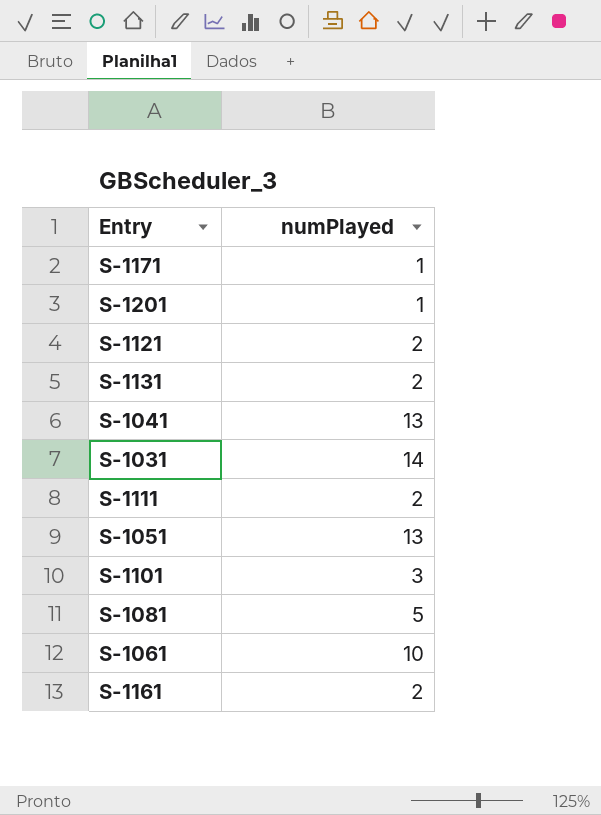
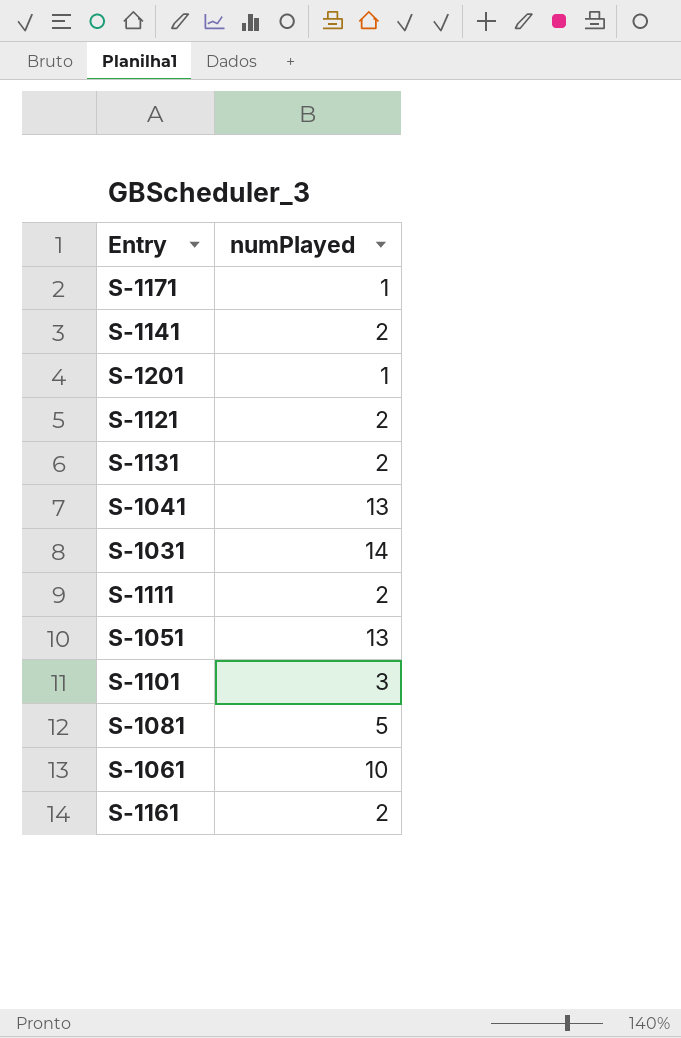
row S-1141: none -> 2

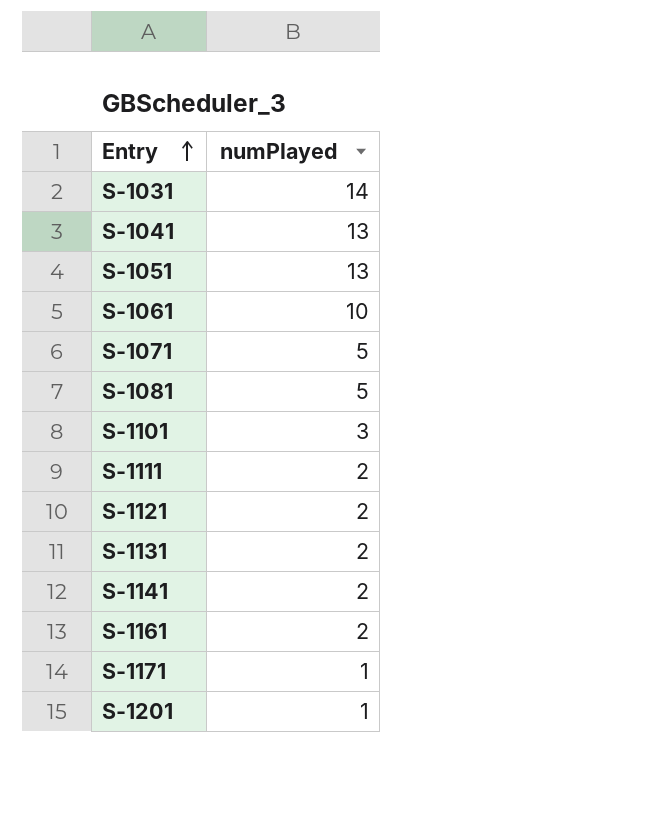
row order: none -> Entry ascending
row S-1071: none -> 5

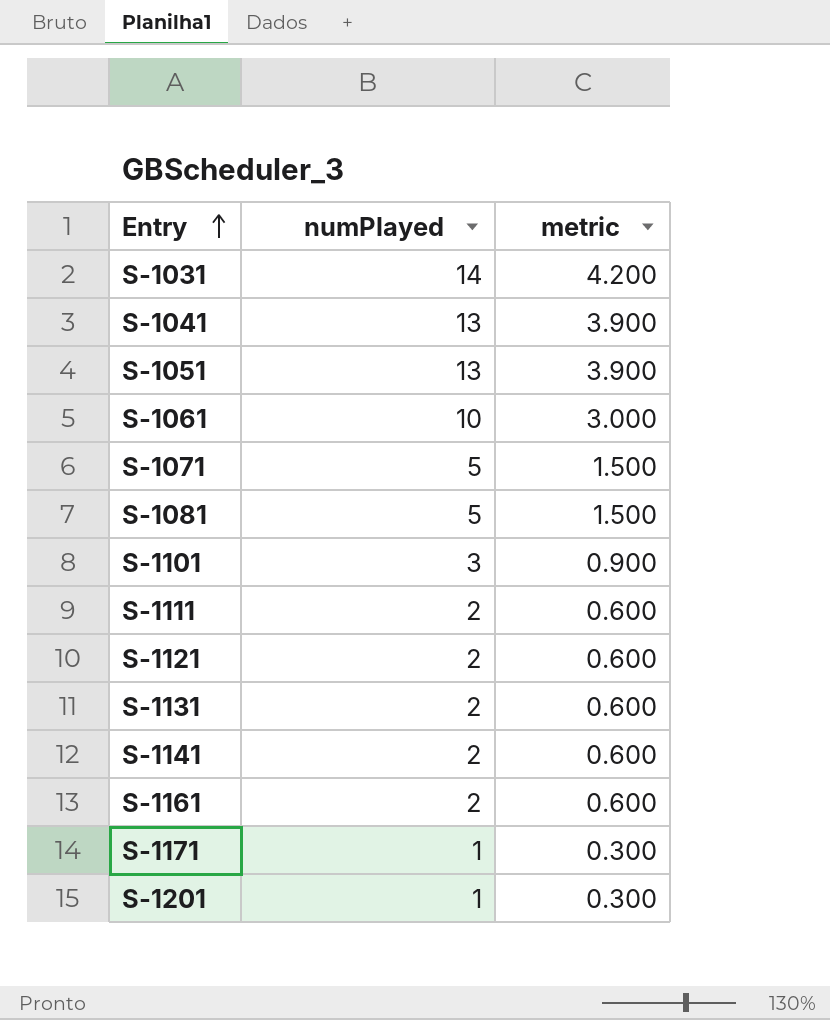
column metric | formula: none -> [numPlayed] * 0.3

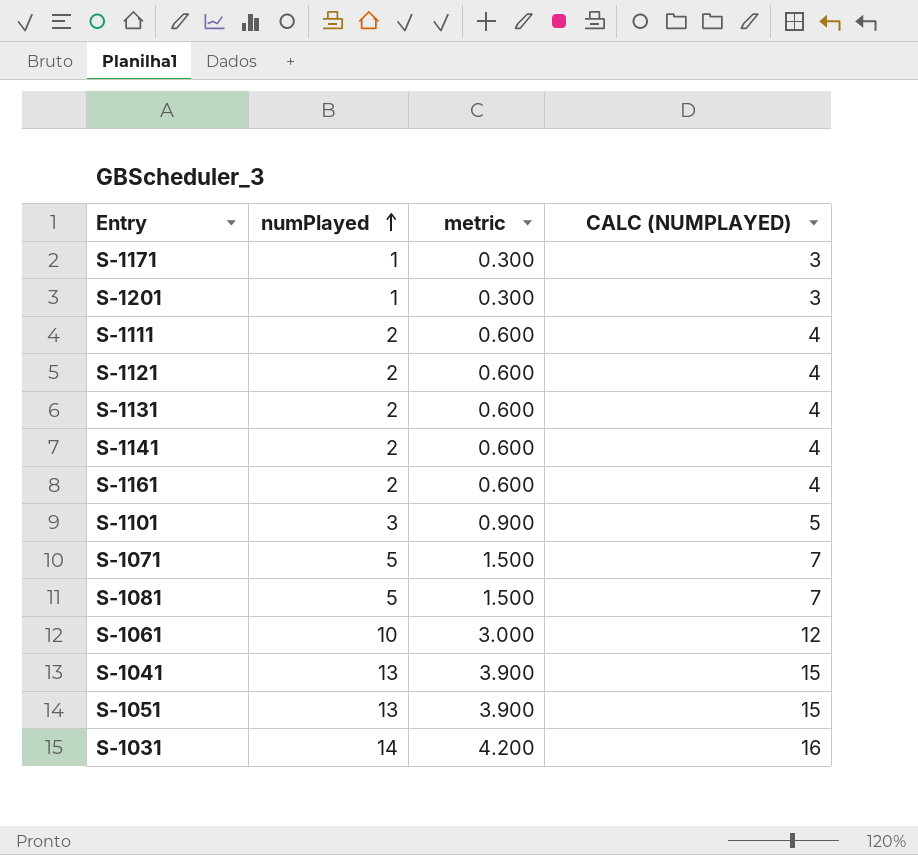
row order: Entry ascending -> numPlayed ascending
column CALC (NUMPLAYED) | formula: none -> [numPlayed] + 2

